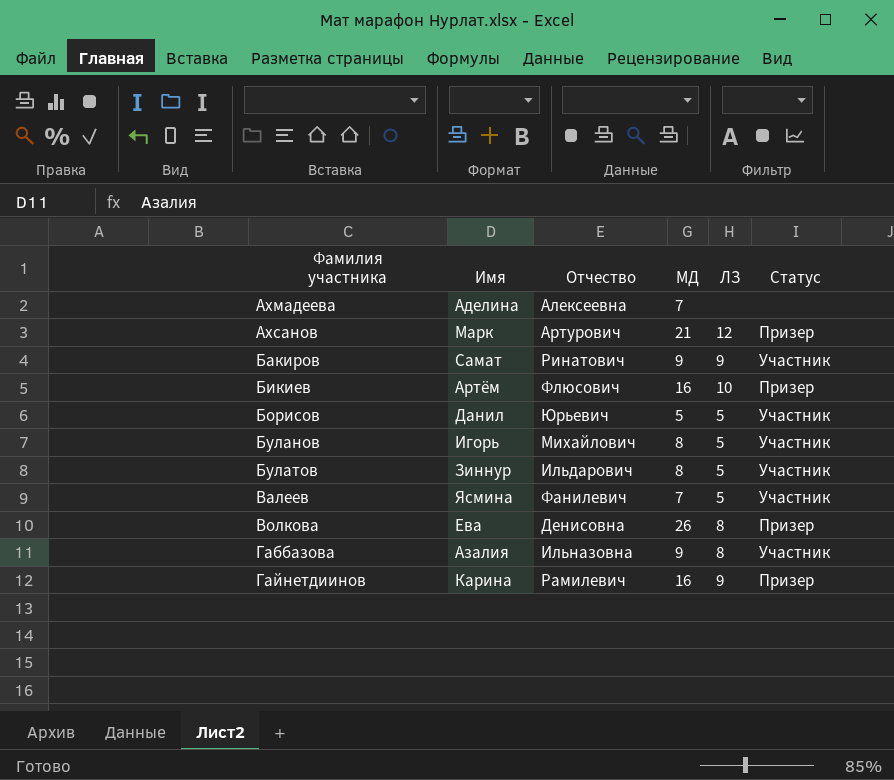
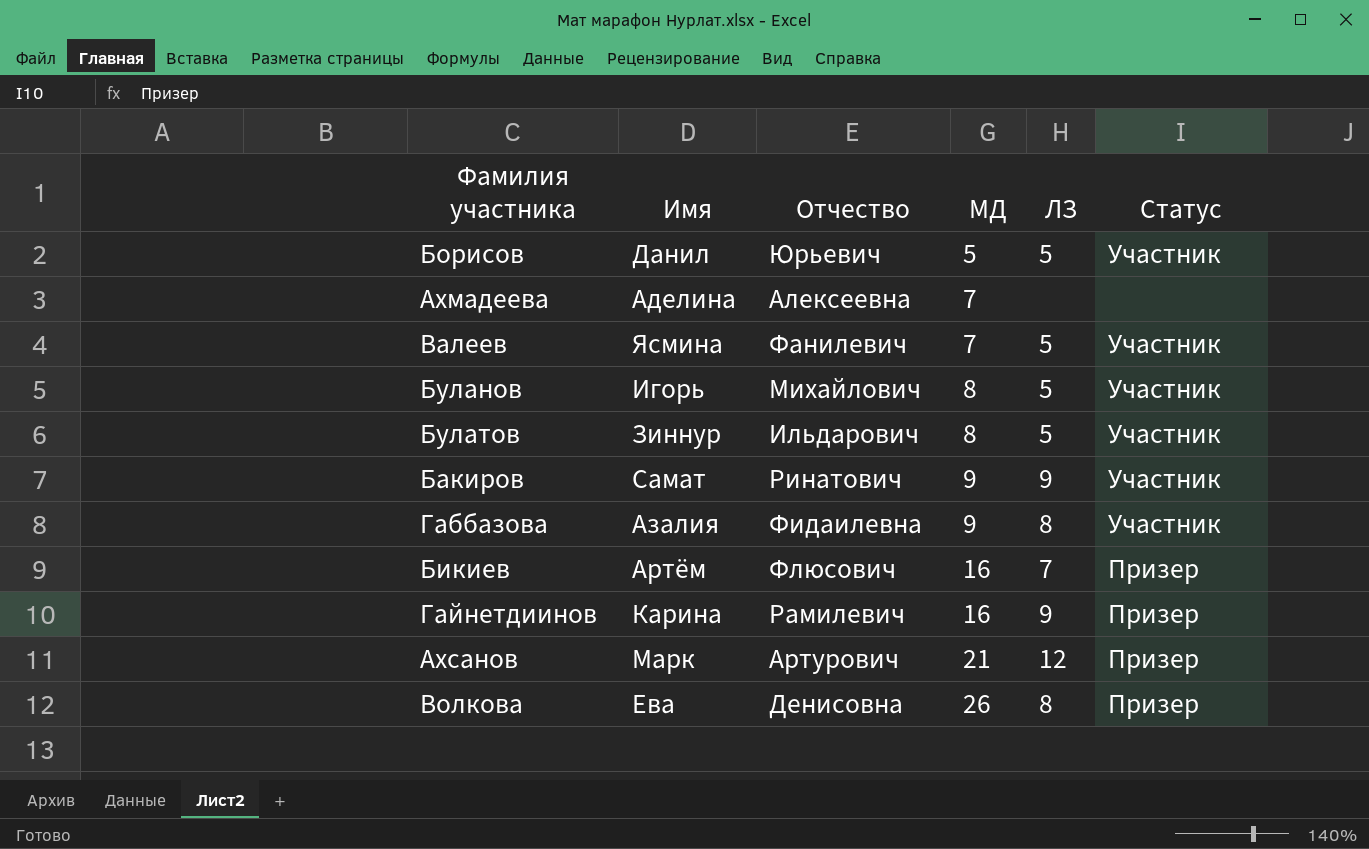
row order: Фамилия участника ascending -> МД ascending
Габбазова | Отчество: Ильназовна -> Фидаилевна
Бикиев | ЛЗ: 10 -> 7

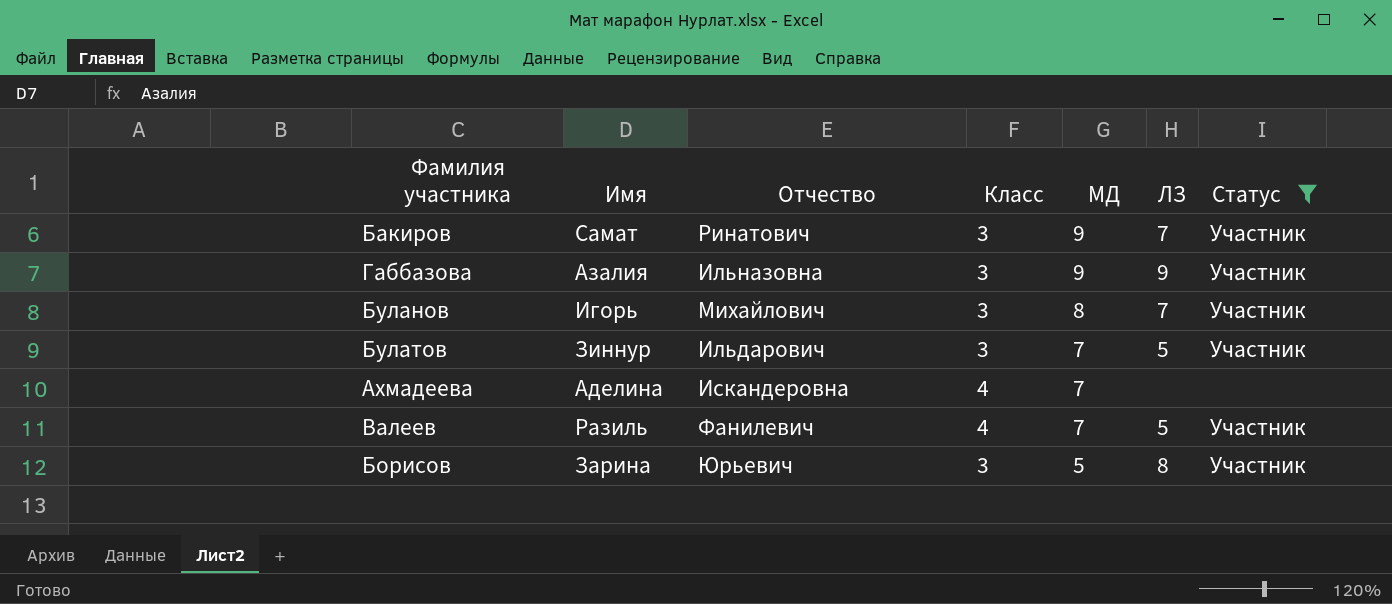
filter: none -> Статус != Призер
row order: МД ascending -> МД descending
column Класс | position: none -> 4
Бакиров | ЛЗ: 9 -> 7
Габбазова | Отчество: Фидаилевна -> Ильназовна
Габбазова | ЛЗ: 8 -> 9
Буланов | ЛЗ: 5 -> 7
Булатов | МД: 8 -> 7
Ахмадеева | Отчество: Алексеевна -> Искандеровна
Валеев | Имя: Ясмина -> Разиль
Борисов | Имя: Данил -> Зарина
Борисов | ЛЗ: 5 -> 8

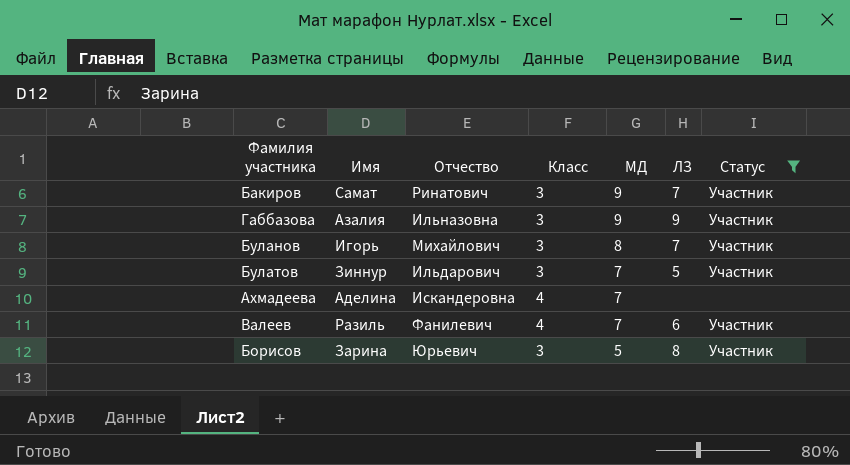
Валеев | ЛЗ: 5 -> 6

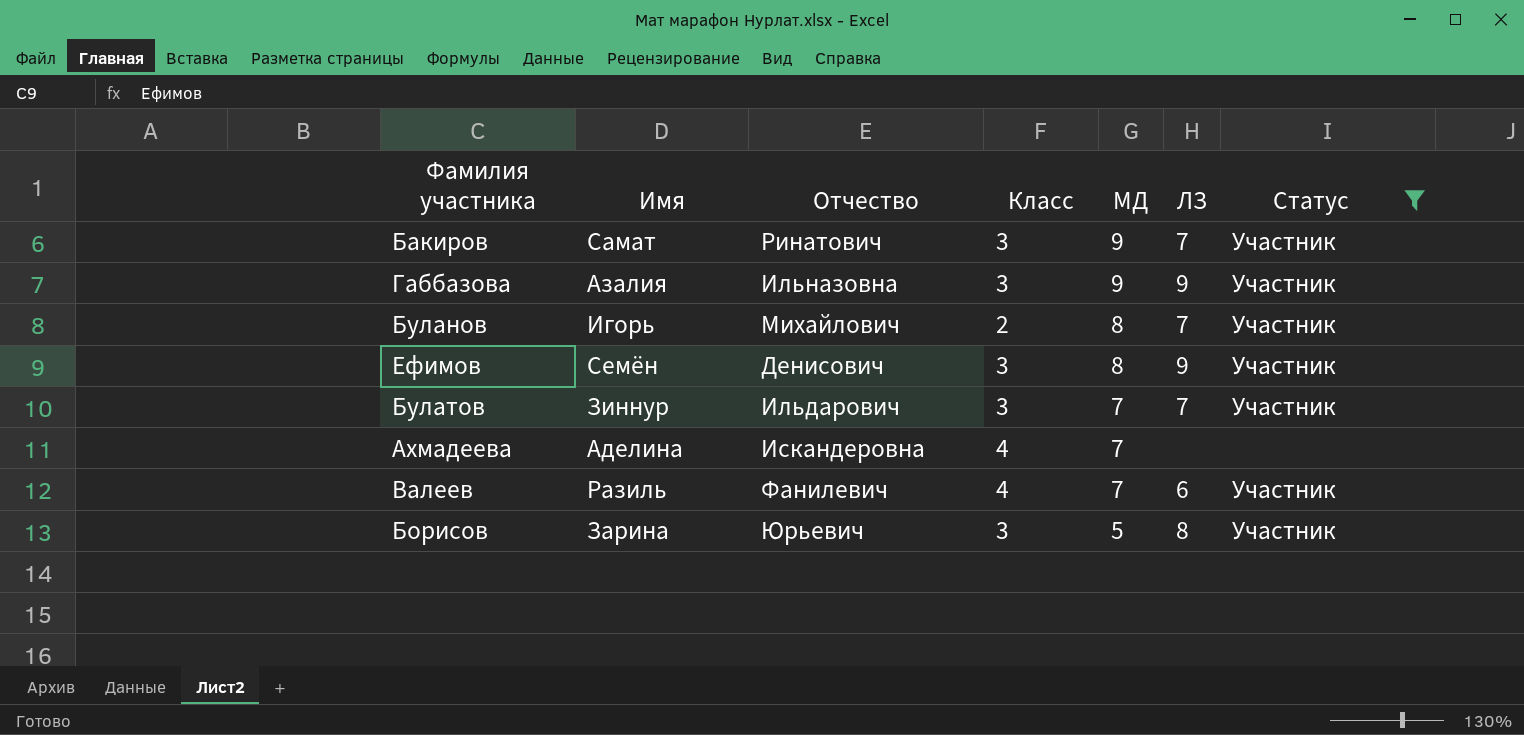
Буланов | Класс: 3 -> 2
row Ефимов: none -> Семён | Денисович | 3 | 8 | 9 | Участник
Булатов | ЛЗ: 5 -> 7

